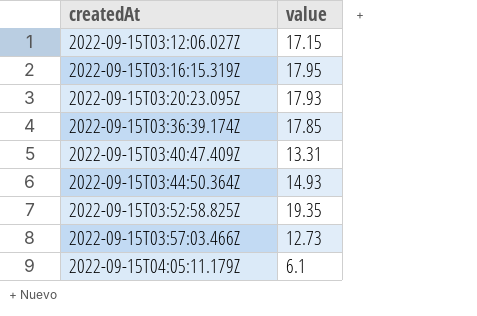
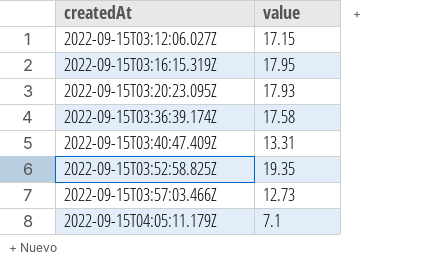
row 2022-09-15T03:44:50.364Z: 14.93 -> none
2022-09-15T03:36:39.174Z | value: 17.85 -> 17.58
2022-09-15T04:05:11.179Z | value: 6.1 -> 7.1

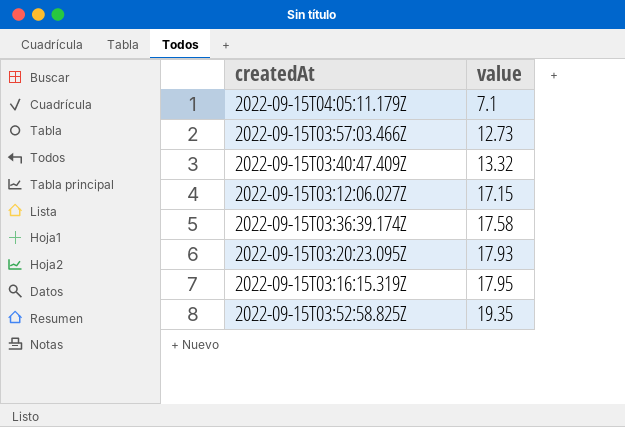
row order: createdAt ascending -> value ascending
2022-09-15T03:40:47.409Z | value: 13.31 -> 13.32

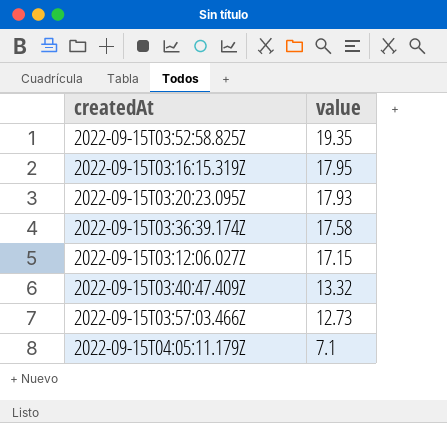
row order: value ascending -> value descending

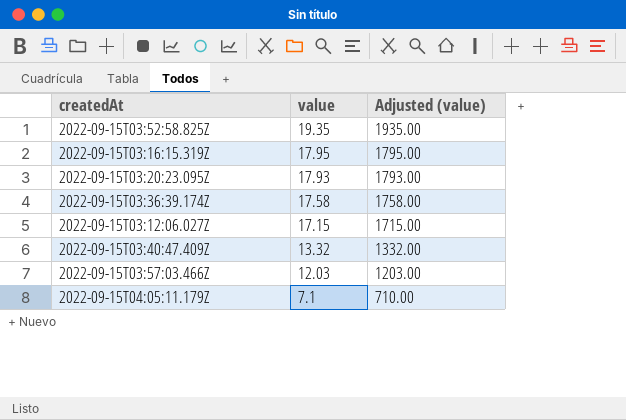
column Adjusted (value) | formula: none -> [value] * 100
2022-09-15T03:57:03.466Z | value: 12.73 -> 12.03

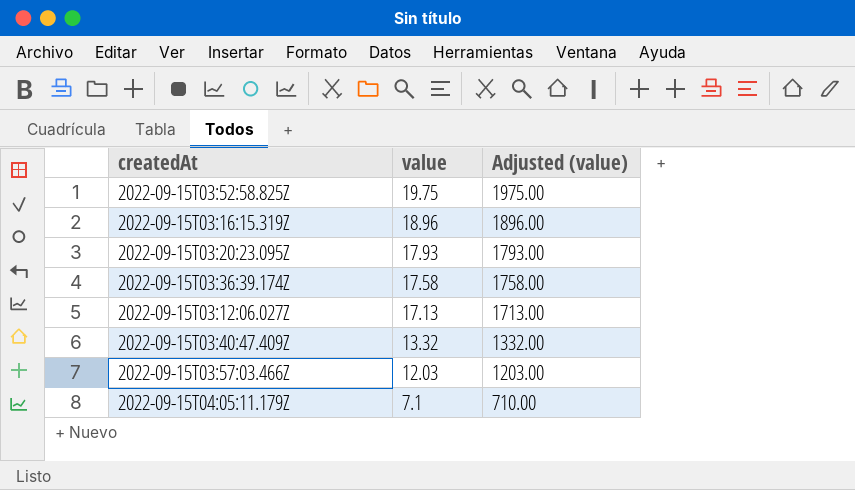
2022-09-15T03:52:58.825Z | value: 19.35 -> 19.75
2022-09-15T03:52:58.825Z | Adjusted (value): 1935.00 -> 1975.00
2022-09-15T03:16:15.319Z | value: 17.95 -> 18.96
2022-09-15T03:16:15.319Z | Adjusted (value): 1795.00 -> 1896.00
2022-09-15T03:12:06.027Z | value: 17.15 -> 17.13
2022-09-15T03:12:06.027Z | Adjusted (value): 1715.00 -> 1713.00

